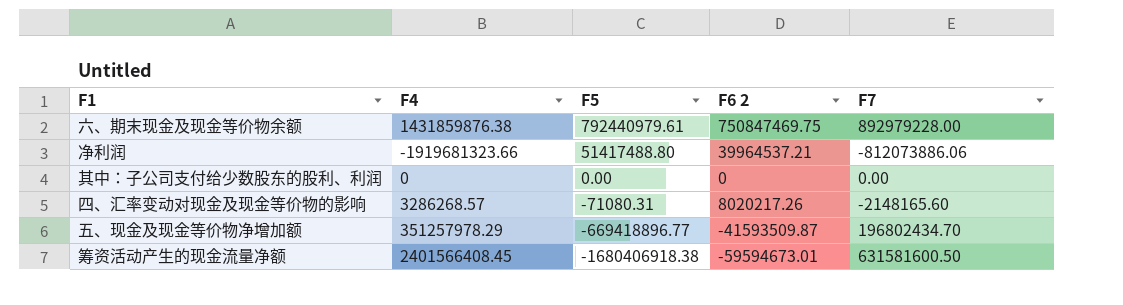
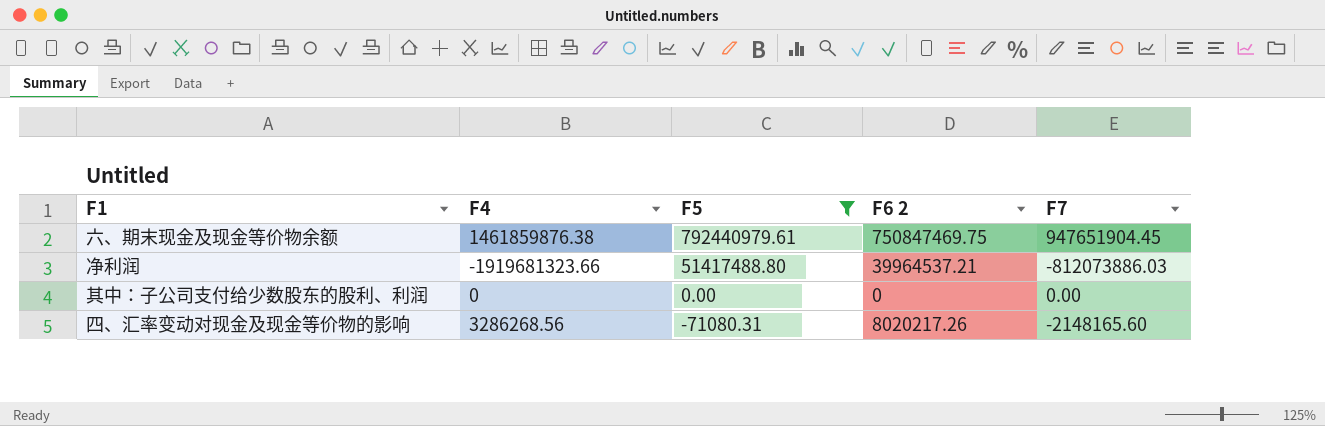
filter: none -> F5 >= -71080.31
六、期末现金及现金等价物余额 | F4: 1431859876.38 -> 1461859876.38
六、期末现金及现金等价物余额 | F7: 892979228.00 -> 947651904.45
净利润 | F7: -812073886.06 -> -812073886.03
四、汇率变动对现金及现金等价物的影响 | F4: 3286268.57 -> 3286268.56

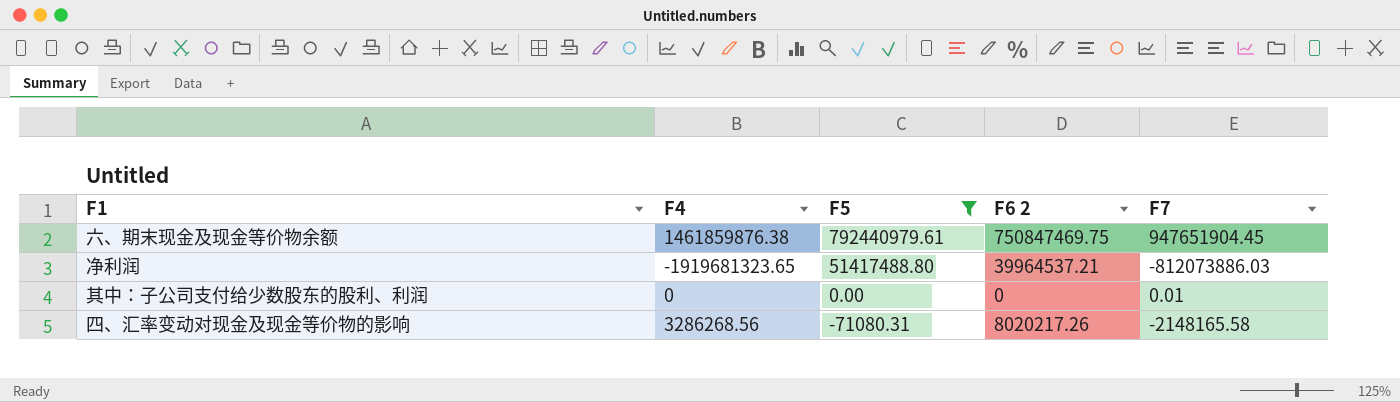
净利润 | F4: -1919681323.66 -> -1919681323.65
其中：子公司支付给少数股东的股利、利润 | F7: 0.00 -> 0.01
四、汇率变动对现金及现金等价物的影响 | F7: -2148165.60 -> -2148165.58

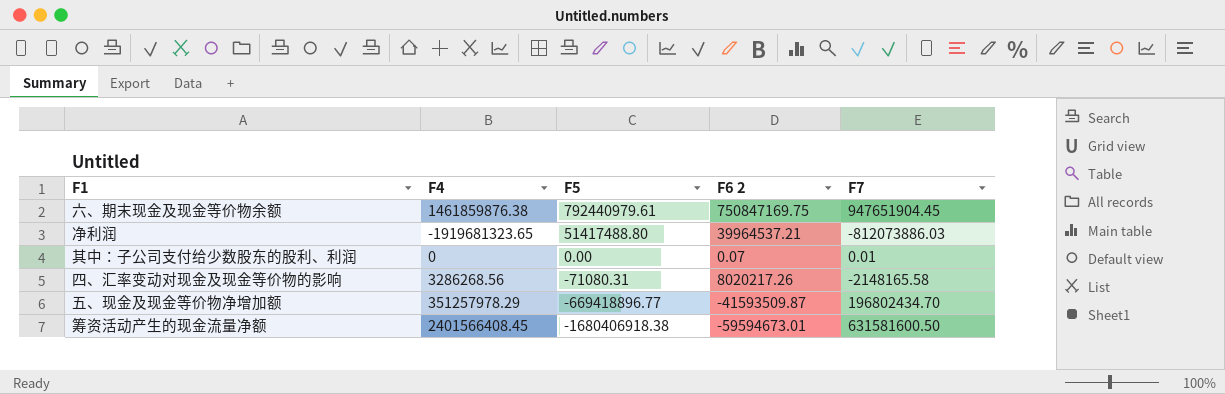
filter: F5 >= -71080.31 -> none
六、期末现金及现金等价物余额 | F6 2: 750847469.75 -> 750847169.75
其中：子公司支付给少数股东的股利、利润 | F6 2: 0 -> 0.07

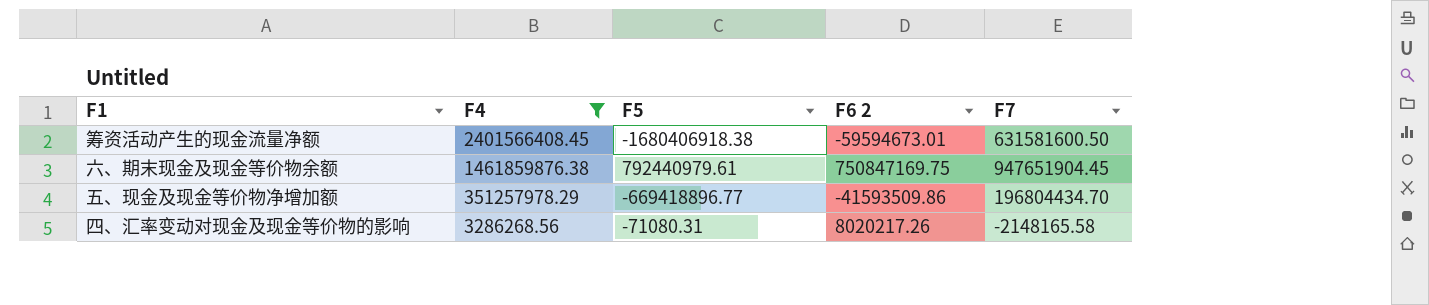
filter: none -> F4 >= 3286268.56
row order: F5 descending -> F4 descending
五、现金及现金等价物净增加额 | F6 2: -41593509.87 -> -41593509.86
五、现金及现金等价物净增加额 | F7: 196802434.70 -> 196804434.70

